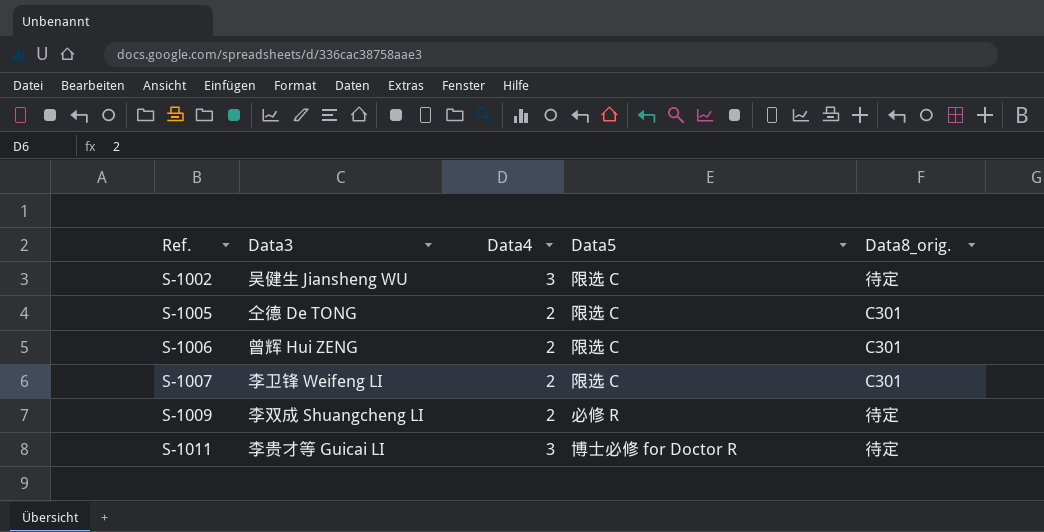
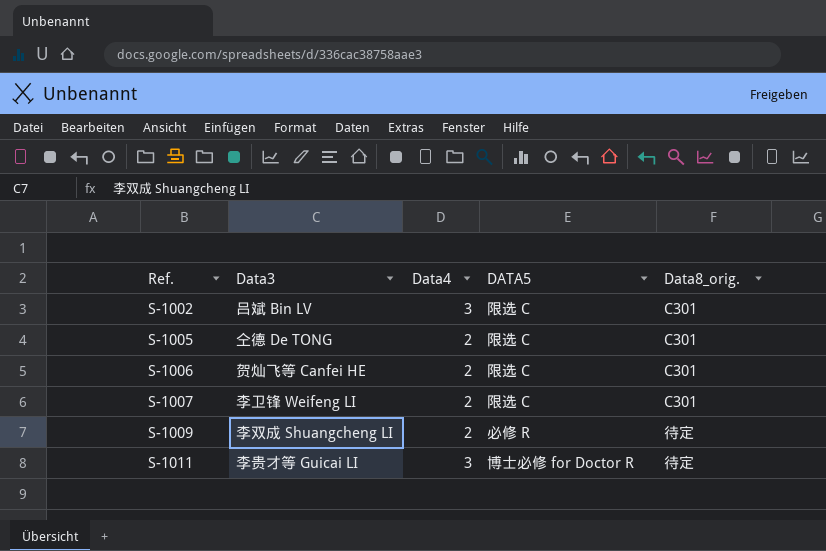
column name: Data5 -> DATA5
S-1002 | Data3: 吴健生 Jiansheng WU -> 吕斌 Bin LV
S-1002 | Data8_orig.: 待定 -> C301
S-1006 | Data3: 曾辉 Hui ZENG -> 贺灿飞等 Canfei HE

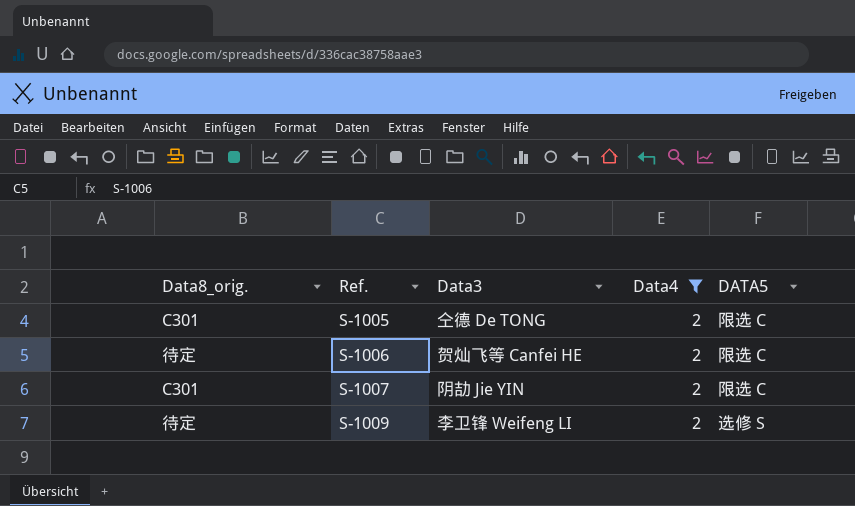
filter: none -> Data4 = 2
column Data8_orig. | position: 5 -> 1
S-1006 | Data8_orig.: C301 -> 待定
S-1007 | Data3: 李卫锋 Weifeng LI -> 阴劼 Jie YIN
S-1009 | Data3: 李双成 Shuangcheng LI -> 李卫锋 Weifeng LI
S-1009 | DATA5: 必修 R -> 选修 S

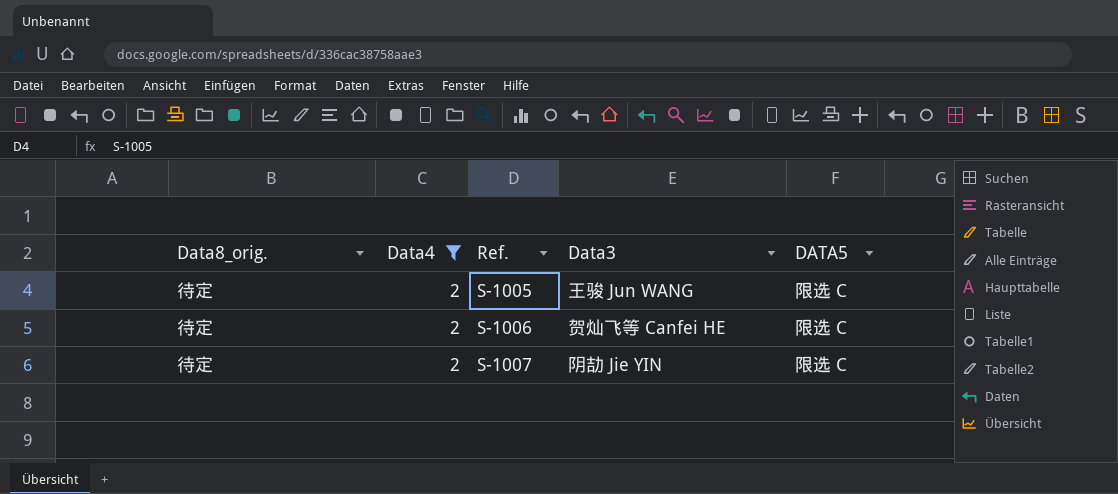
column Data4 | position: 4 -> 2
row S-1009: 待定 | 李卫锋 Weifeng LI | 2 | 选修 S -> none
S-1005 | Data8_orig.: C301 -> 待定
S-1005 | Data3: 仝德 De TONG -> 王骏 Jun WANG
S-1007 | Data8_orig.: C301 -> 待定

